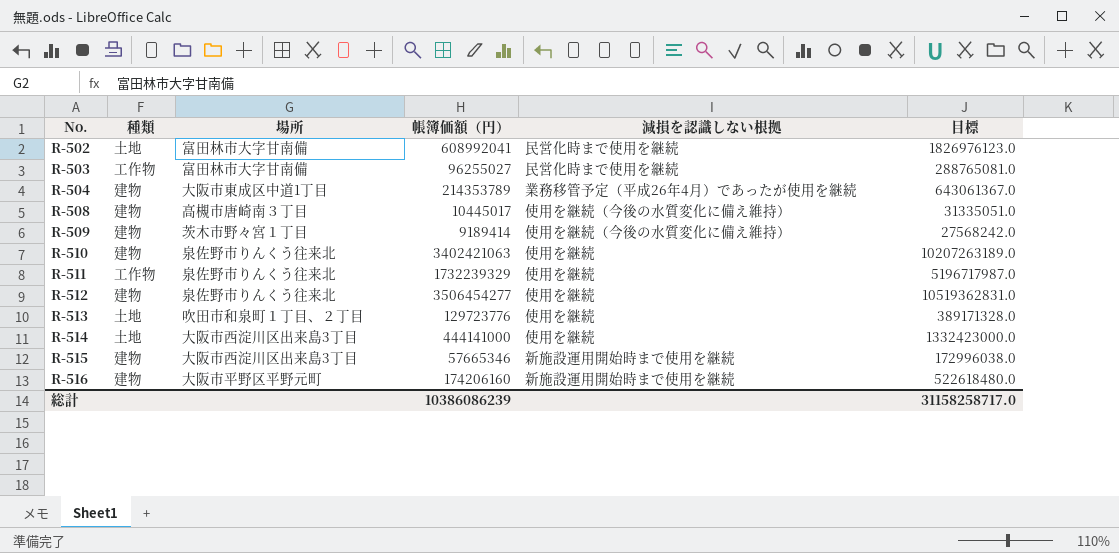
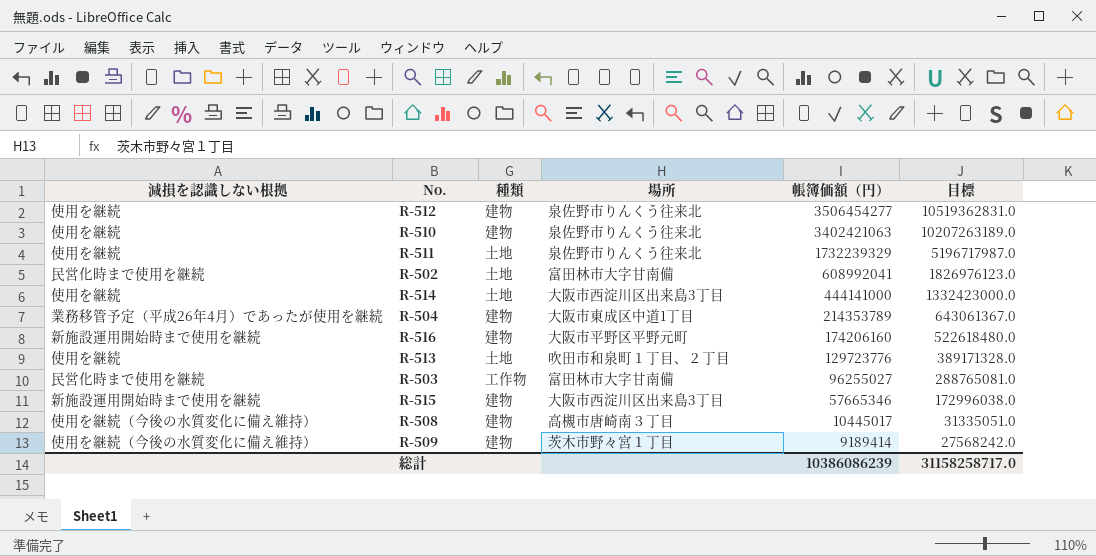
row order: No. ascending -> 帳簿価額（円） descending
column 減損を認識しない根拠 | position: 5 -> 1
R-511 | 種類: 工作物 -> 土地

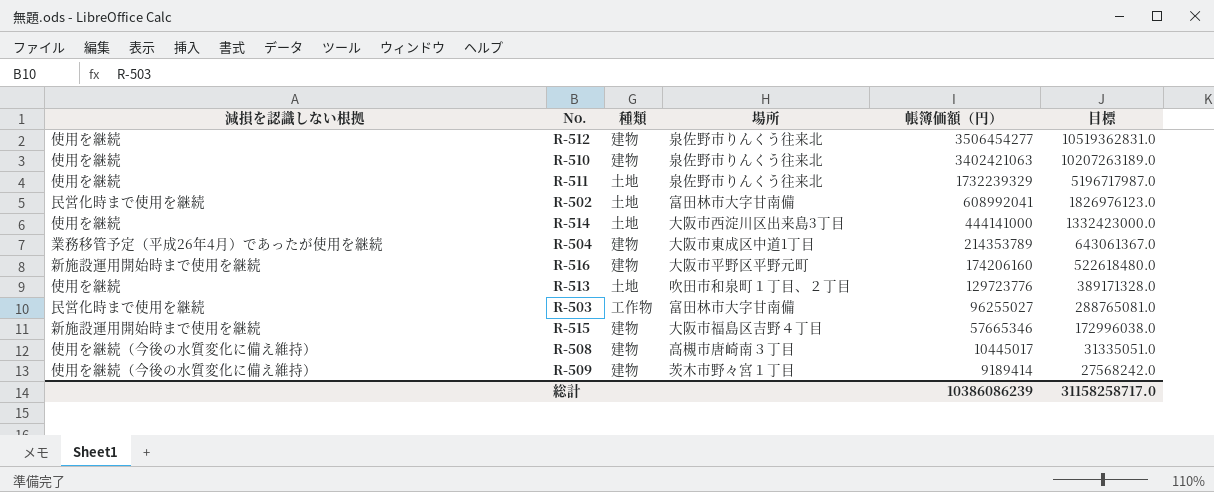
R-515 | 場所: 大阪市西淀川区出来島3丁目 -> 大阪市福島区吉野４丁目

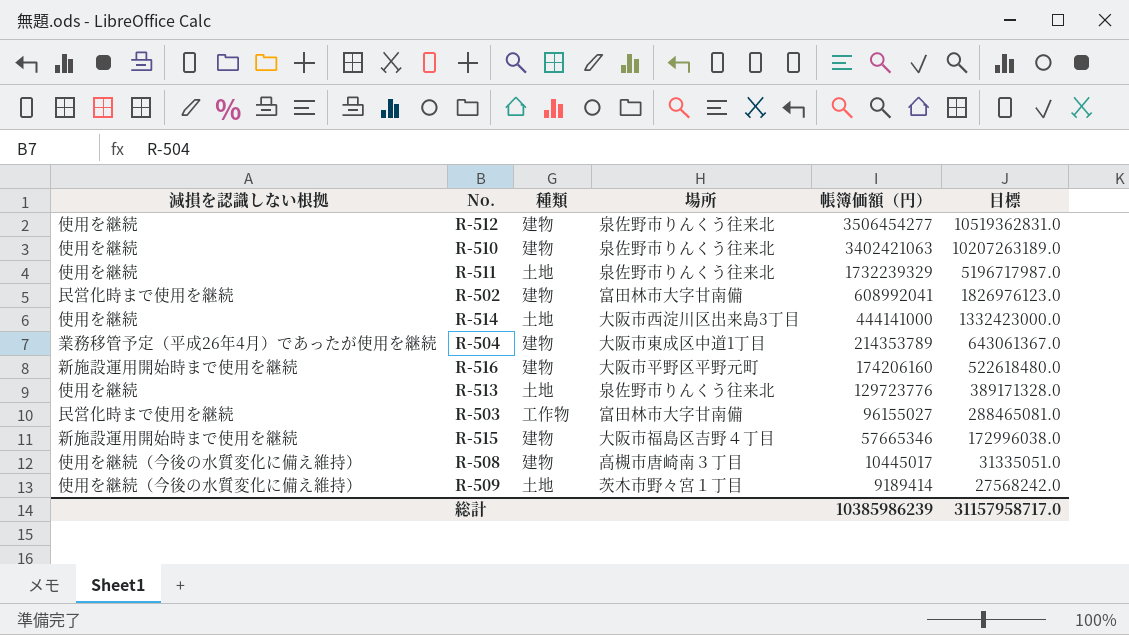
R-502 | 種類: 土地 -> 建物
R-513 | 場所: 吹田市和泉町１丁目、２丁目 -> 泉佐野市りんくう往来北
R-503 | 帳簿価額（円）: 96255027 -> 96155027
R-503 | 目標: 288765081.0 -> 288465081.0
R-509 | 種類: 建物 -> 土地
総計 | 帳簿価額（円）: 10386086239 -> 10385986239
総計 | 目標: 31158258717.0 -> 31157958717.0

